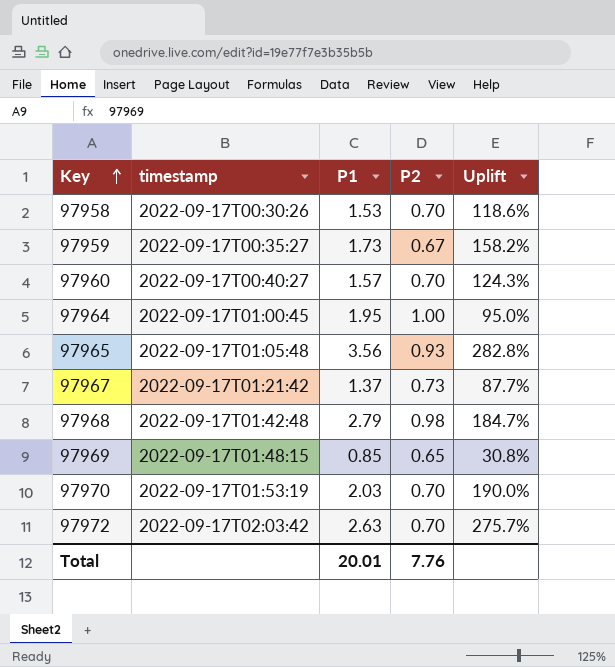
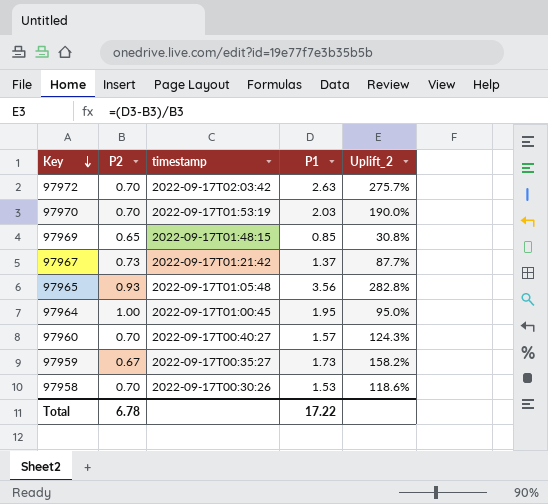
row order: Key ascending -> Key descending
column P2 | position: 4 -> 2
column name: Uplift -> Uplift_2
row 97968: 2022-09-17T01:42:48 | 2.79 | 0.98 | 184.7% -> none
Total | P2: 7.76 -> 6.78
Total | P1: 20.01 -> 17.22

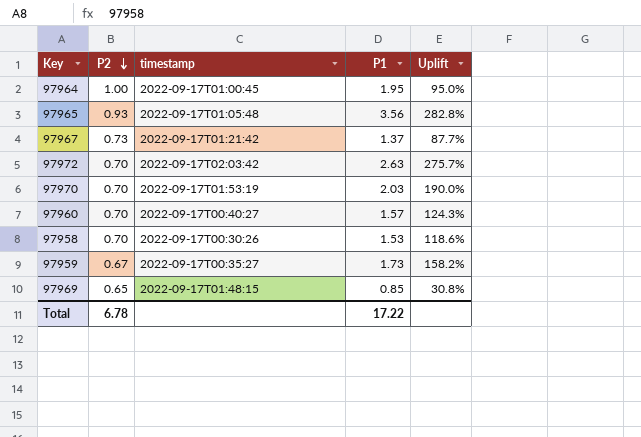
row order: Key descending -> P2 descending
column name: Uplift_2 -> Uplift

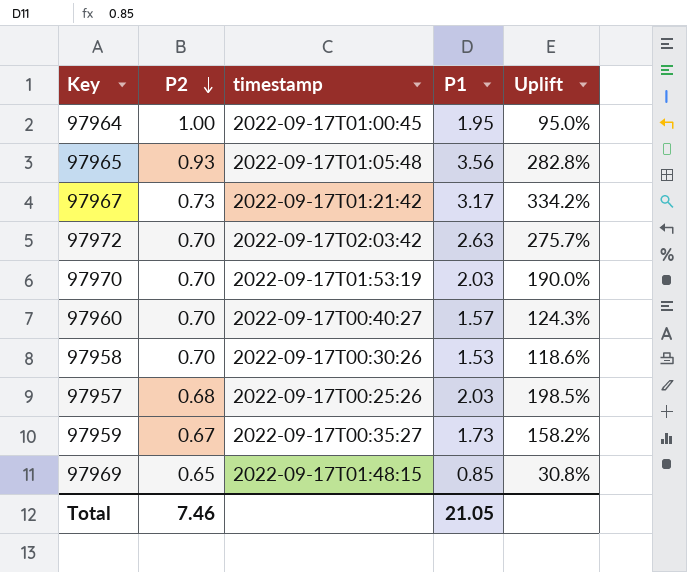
97967 | P1: 1.37 -> 3.17
97967 | Uplift: 87.7% -> 334.2%
row 97957: none -> 0.68 | 2022-09-17T00:25:26 | 2.03 | 198.5%
Total | P2: 6.78 -> 7.46
Total | P1: 17.22 -> 21.05

